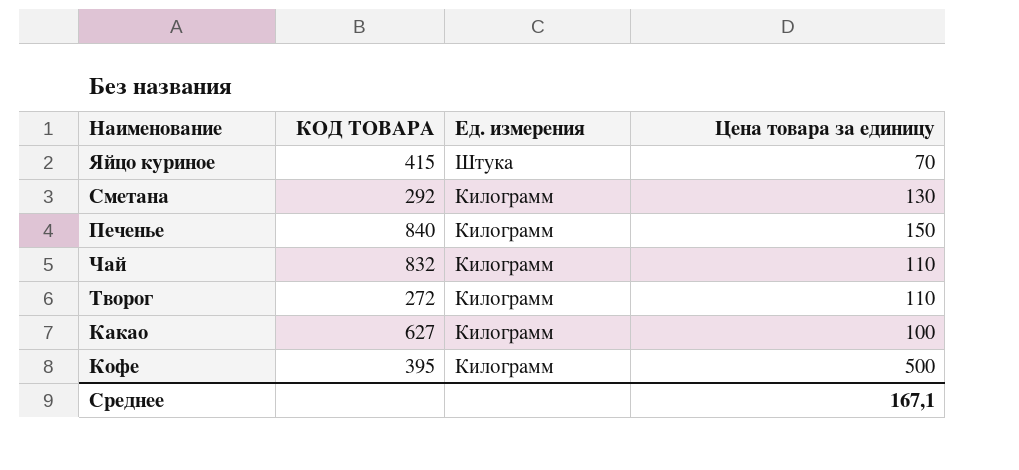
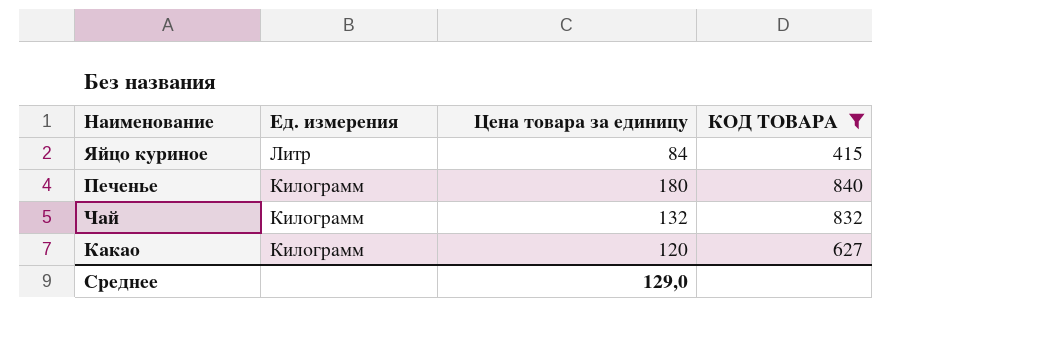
filter: none -> КОД ТОВАРА >= 415
column КОД ТОВАРА | position: 2 -> 4
Яйцо куриное | Ед. измерения: Штука -> Литр
Яйцо куриное | Цена товара за единицу: 70 -> 84
Печенье | Цена товара за единицу: 150 -> 180
Чай | Цена товара за единицу: 110 -> 132
Какао | Цена товара за единицу: 100 -> 120
Среднее | Цена товара за единицу: 167,1 -> 129,0

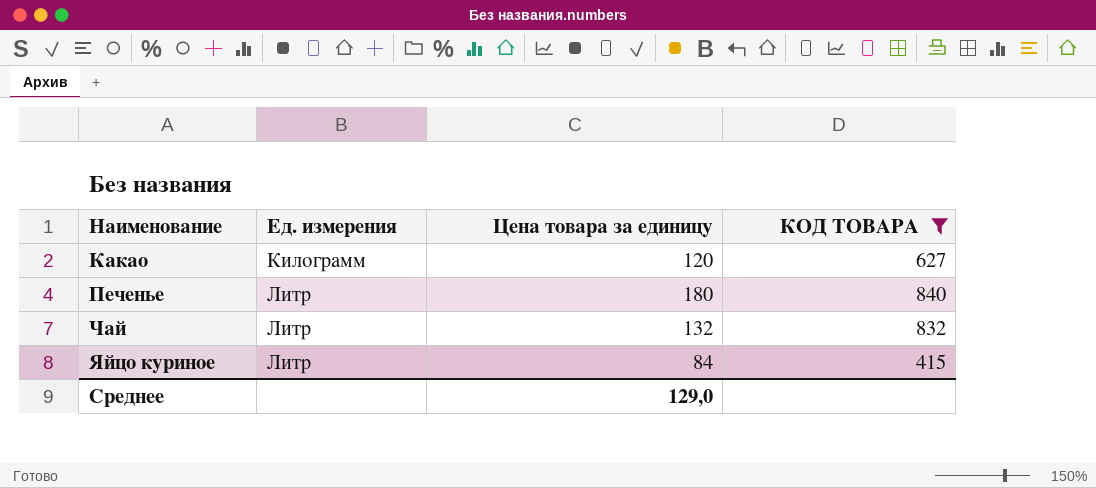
row order: Ед. измерения descending -> Наименование ascending
Печенье | Ед. измерения: Килограмм -> Литр
Чай | Ед. измерения: Килограмм -> Литр

